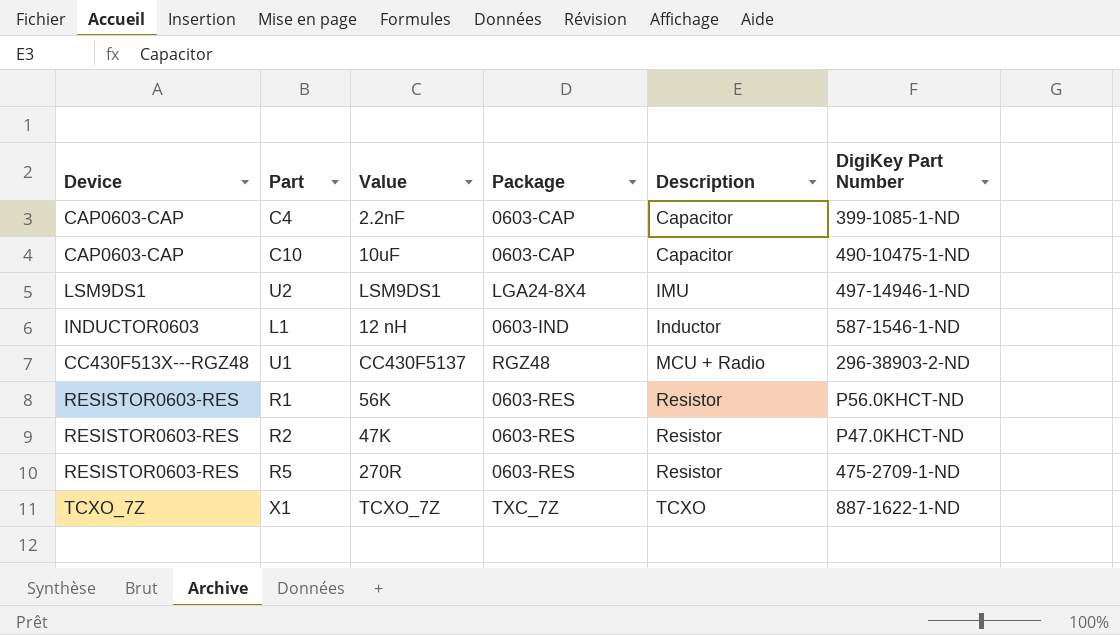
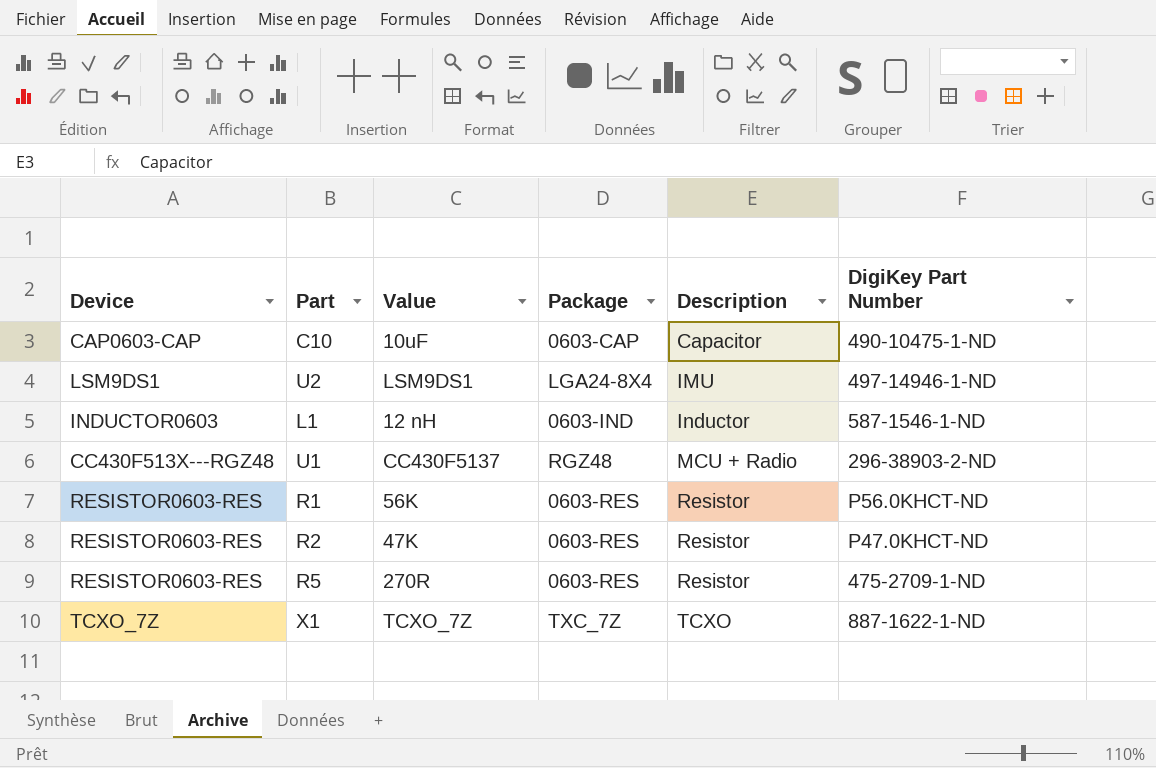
row C4: CAP0603-CAP | 2.2nF | 0603-CAP | Capacitor | 399-1085-1-ND -> none

